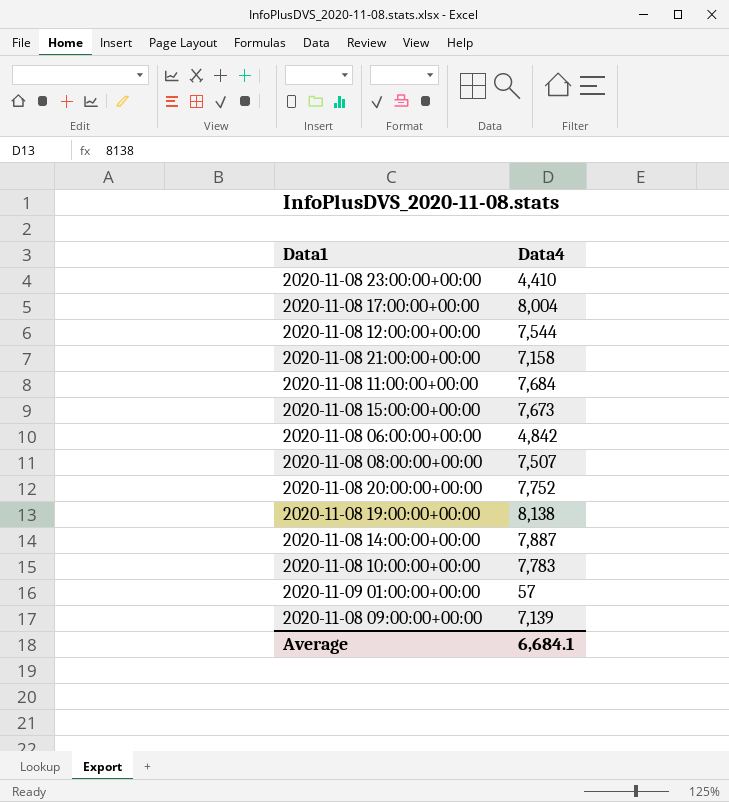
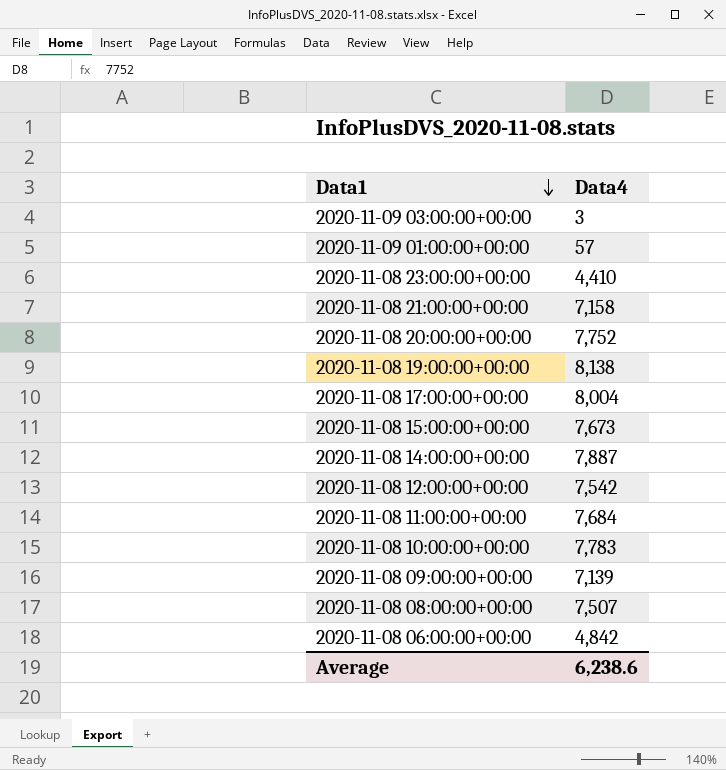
row order: none -> Data1 descending
row 2020-11-09 03:00:00+00:00: none -> 3
2020-11-08 12:00:00+00:00 | Data4: 7,544 -> 7,542
Average | Data4: 6,684.1 -> 6,238.6

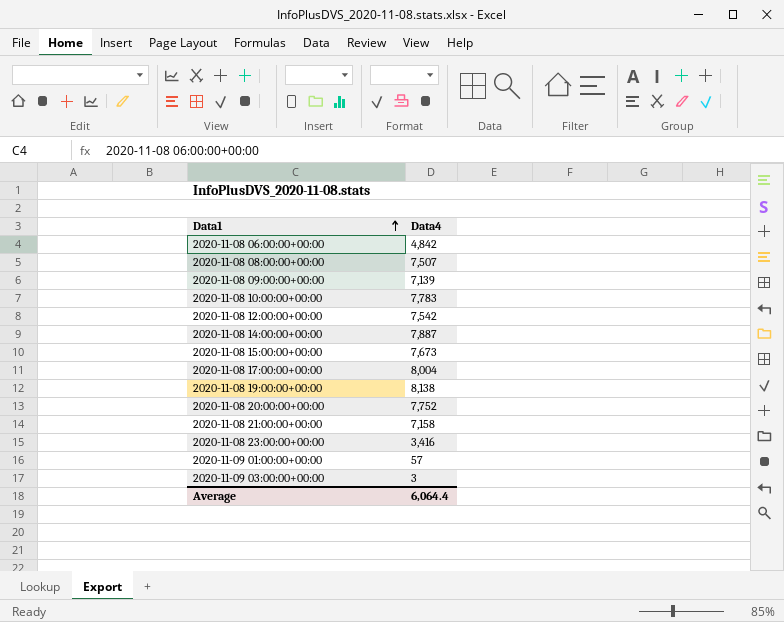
row order: Data1 descending -> Data1 ascending
row 2020-11-08 11:00:00+00:00: 7,684 -> none
2020-11-08 23:00:00+00:00 | Data4: 4,410 -> 3,416
Average | Data4: 6,238.6 -> 6,064.4

